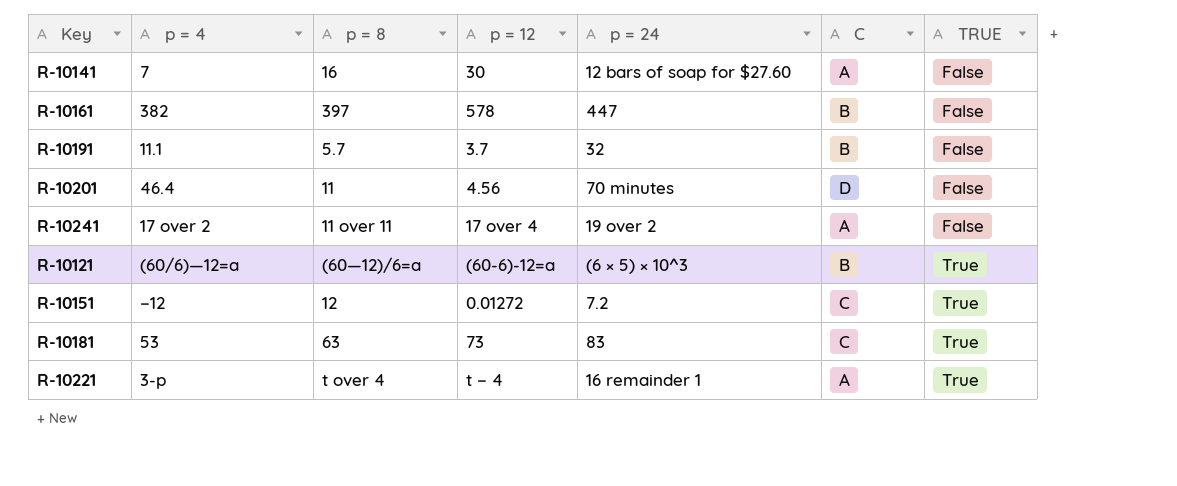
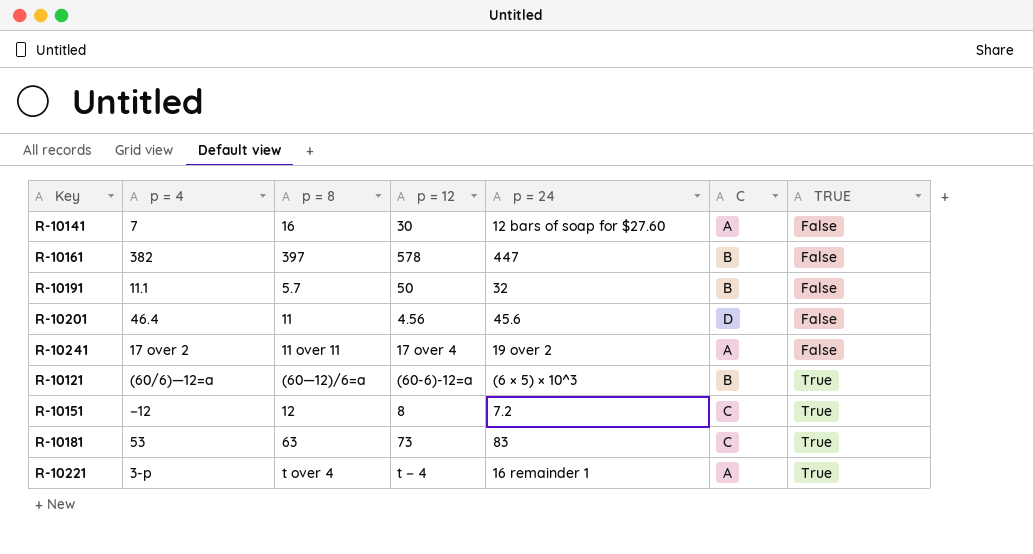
R-10191 | p = 12: 3.7 -> 50
R-10201 | p = 24: 70 minutes -> 45.6
R-10151 | p = 12: 0.01272 -> 8

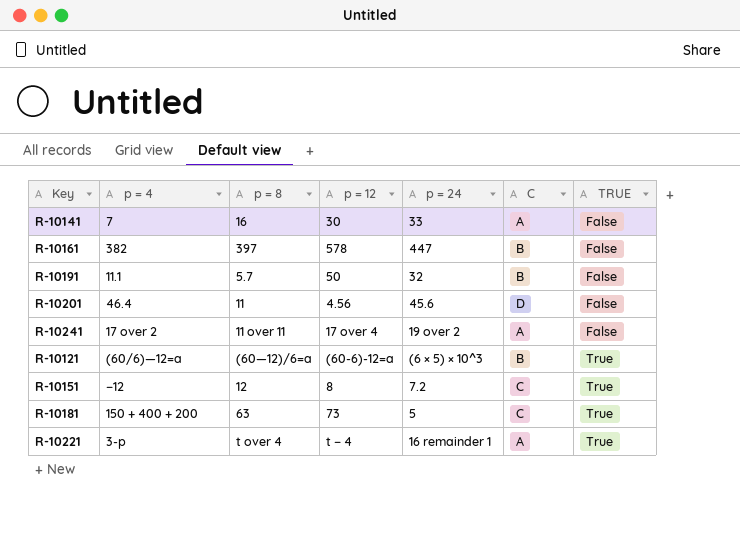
R-10141 | p = 24: 12 bars of soap for $27.60 -> 33
R-10181 | p = 4: 53 -> 150 + 400 + 200
R-10181 | p = 24: 83 -> 5

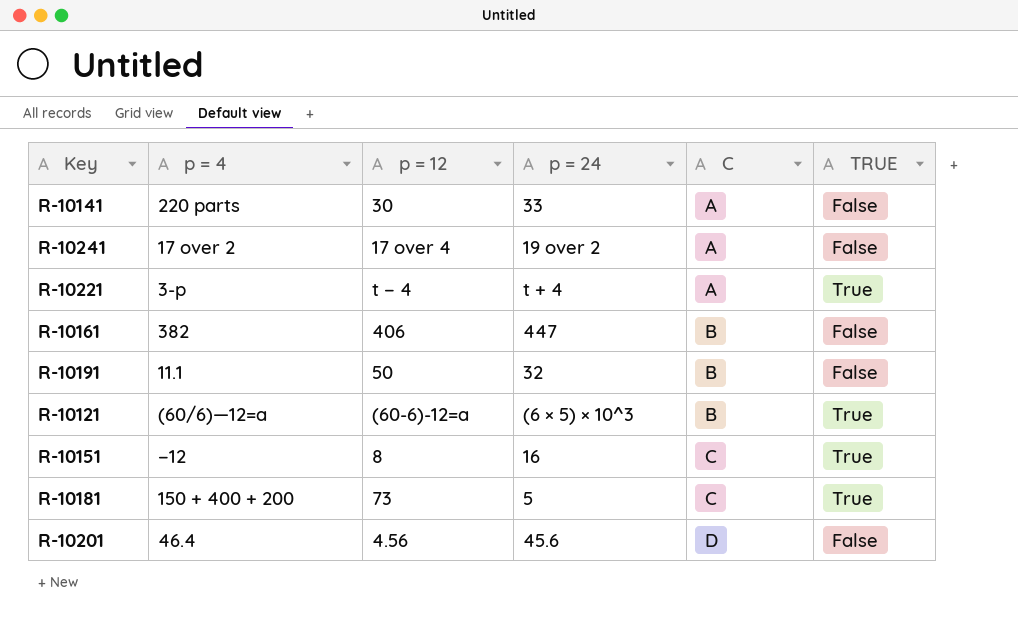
row order: TRUE ascending -> C ascending
column p = 8 | position: 3 -> none
R-10141 | p = 4: 7 -> 220 parts
R-10221 | p = 24: 16 remainder 1 -> t + 4
R-10161 | p = 12: 578 -> 406
R-10151 | p = 24: 7.2 -> 16

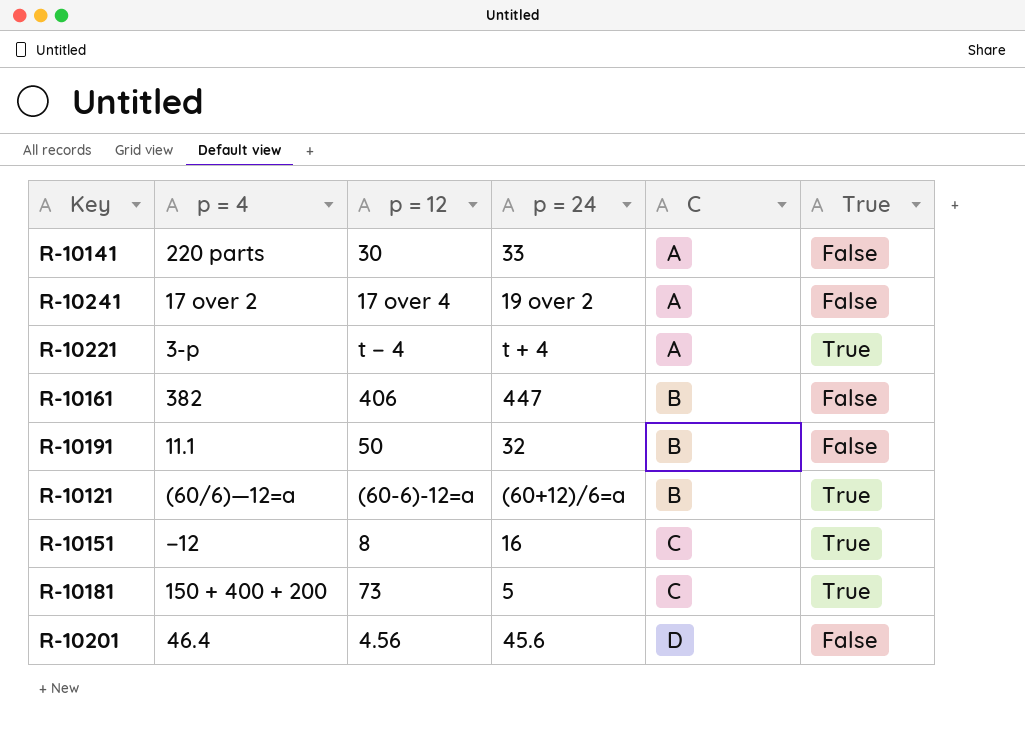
column name: TRUE -> True
R-10121 | p = 24: (6 × 5) × 10^3 -> (60+12)/6=a

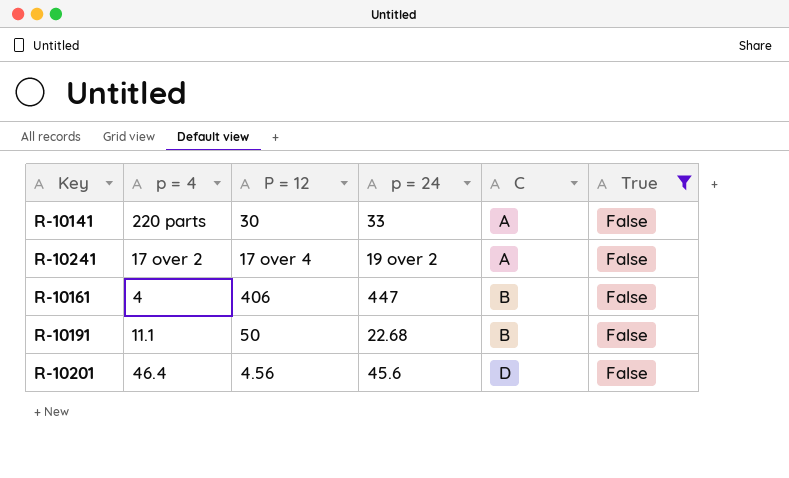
filter: none -> True = False
column name: p = 12 -> P = 12
R-10161 | p = 4: 382 -> 4
R-10191 | p = 24: 32 -> 22.68

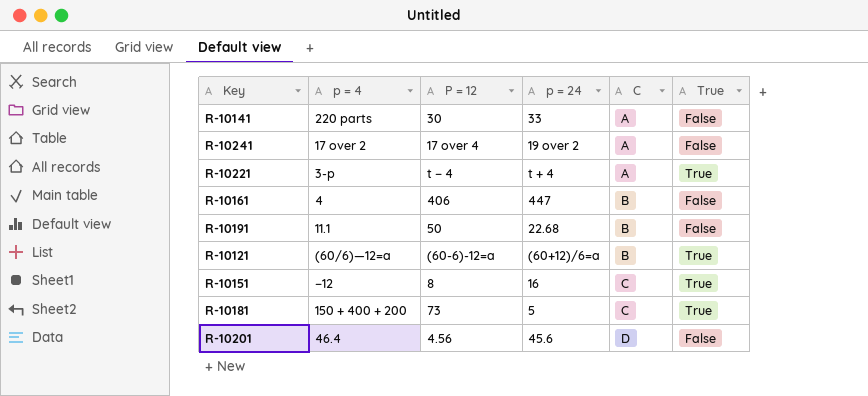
filter: True = False -> none

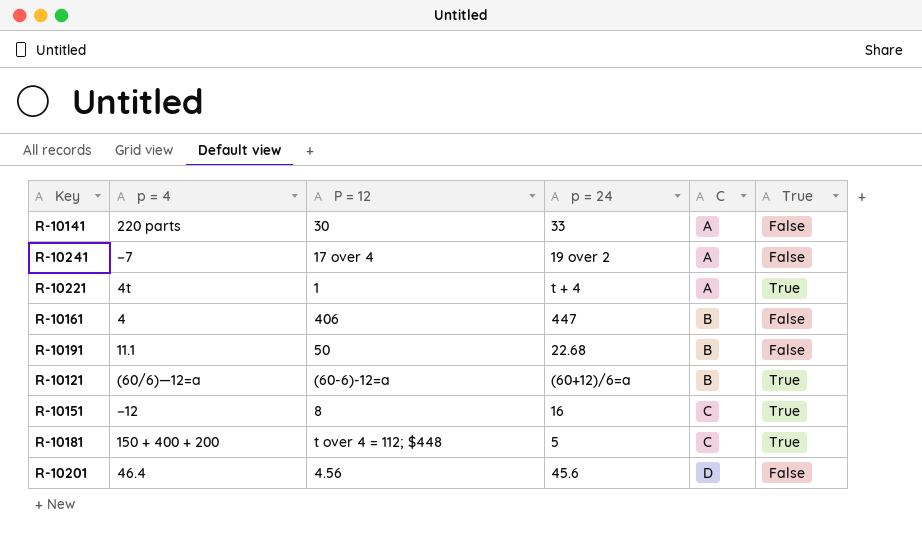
R-10241 | p = 4: 17 over 2 -> −7
R-10221 | p = 4: 3-p -> 4t
R-10221 | P = 12: t − 4 -> 1
R-10181 | P = 12: 73 -> t over 4 = 112; $448

